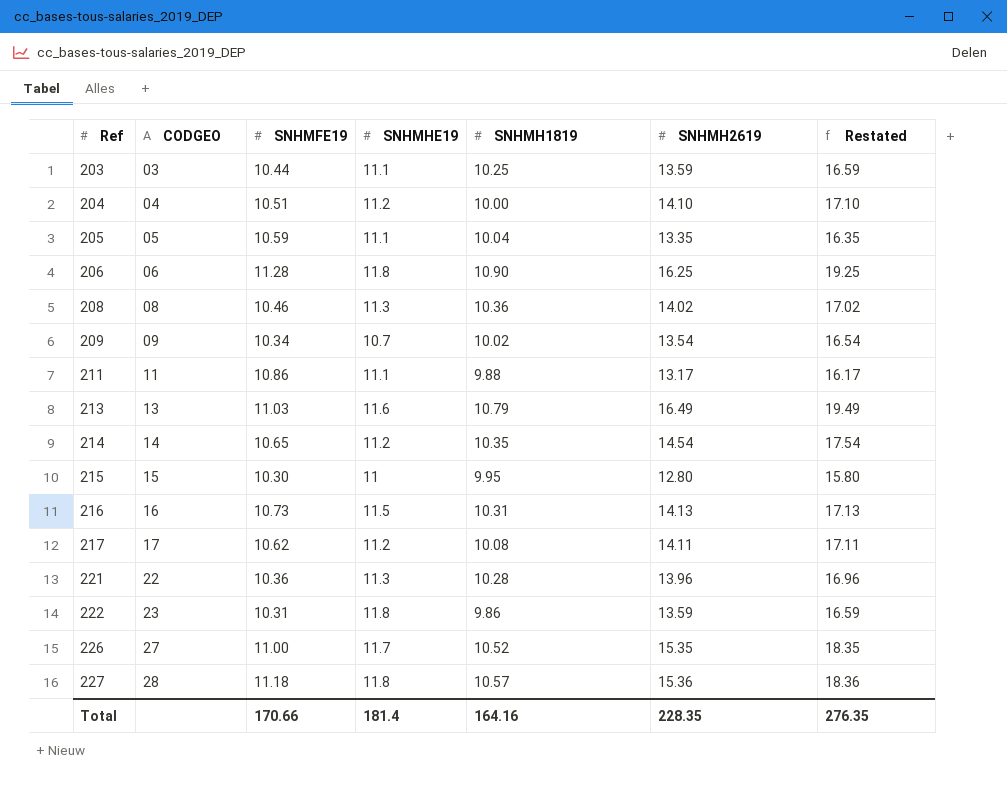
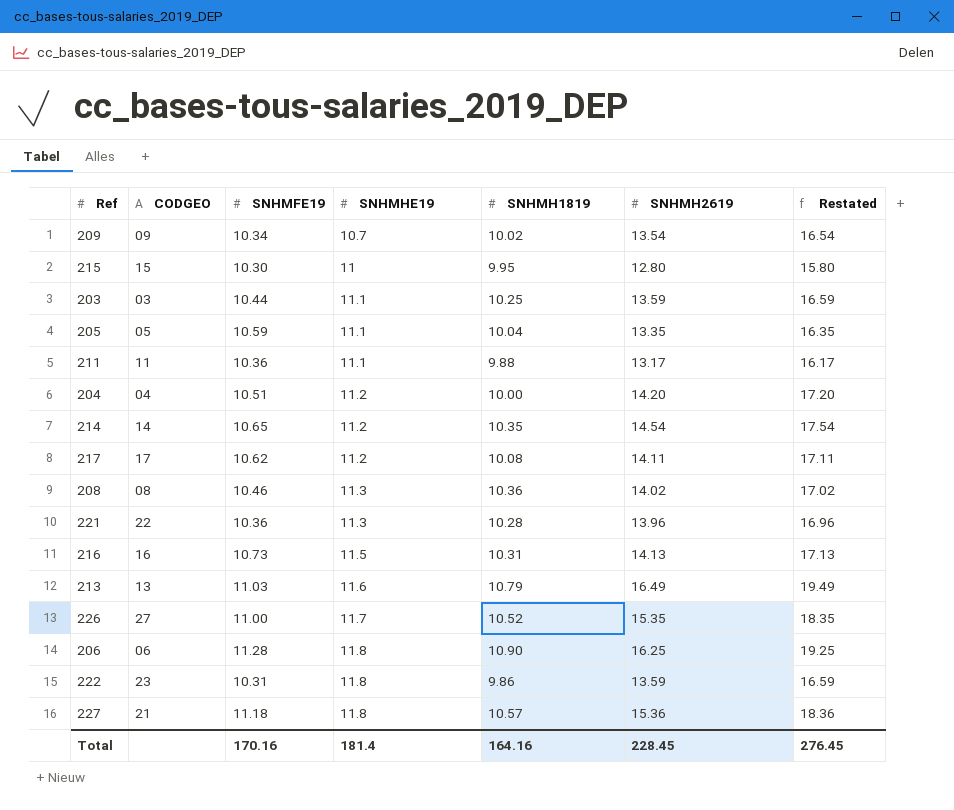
row order: Ref ascending -> SNHMHE19 ascending
211 | SNHMFE19: 10.86 -> 10.36
204 | SNHMH2619: 14.10 -> 14.20
204 | Restated: 17.10 -> 17.20
227 | CODGEO: 28 -> 21
Total | SNHMFE19: 170.66 -> 170.16
Total | SNHMH2619: 228.35 -> 228.45
Total | Restated: 276.35 -> 276.45

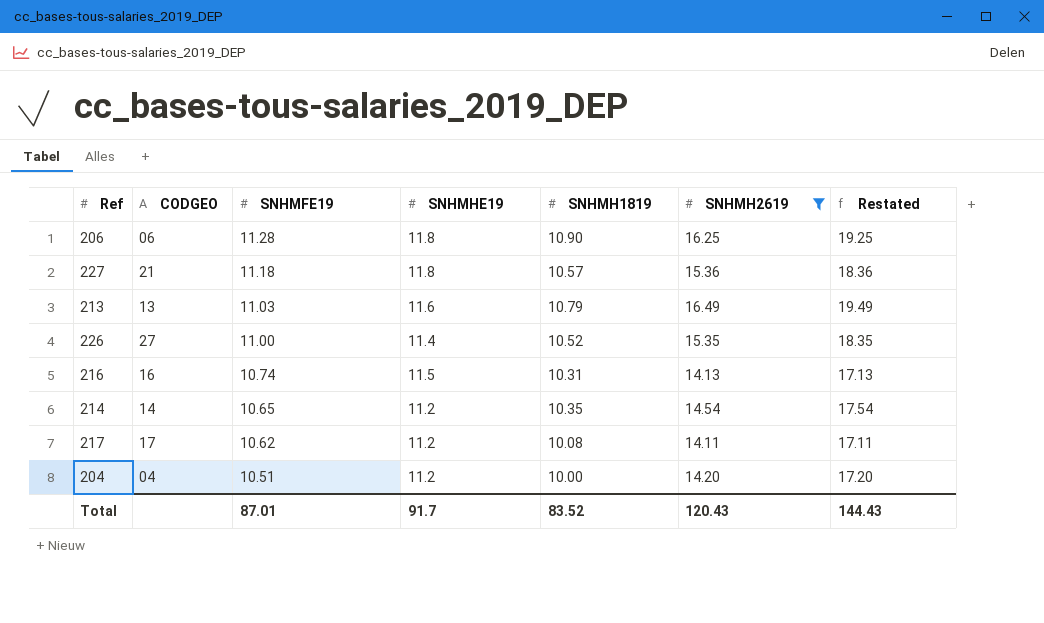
filter: none -> SNHMH2619 >= 14.11
row order: SNHMHE19 ascending -> SNHMFE19 descending
226 | SNHMHE19: 11.7 -> 11.4
216 | SNHMFE19: 10.73 -> 10.74
Total | SNHMFE19: 170.16 -> 87.01
Total | SNHMHE19: 181.4 -> 91.7
Total | SNHMH1819: 164.16 -> 83.52
Total | SNHMH2619: 228.45 -> 120.43
Total | Restated: 276.45 -> 144.43

